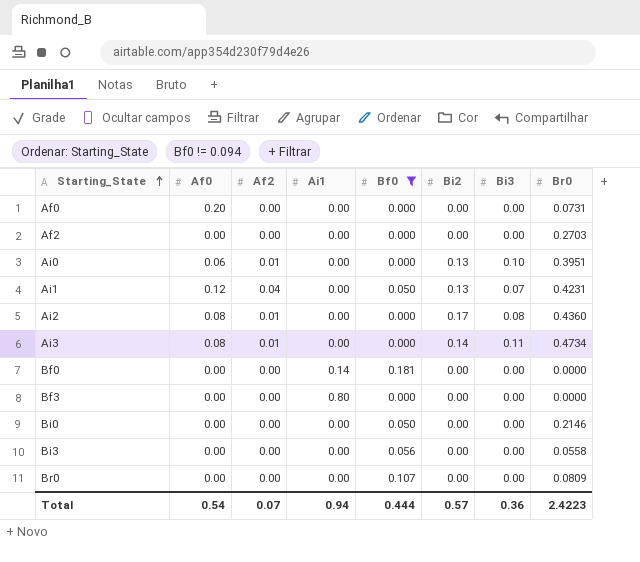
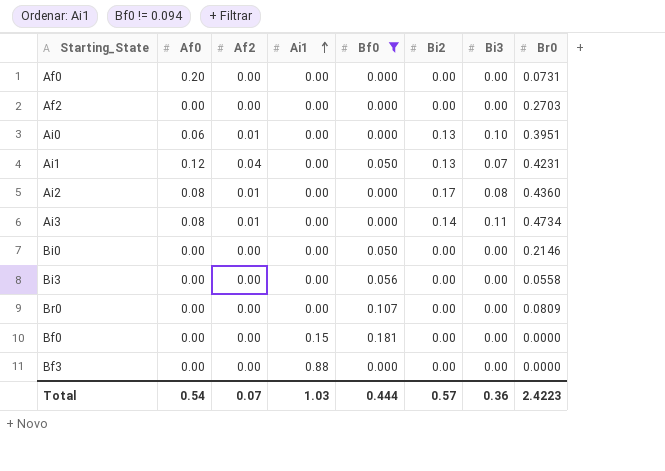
row order: Starting_State ascending -> Ai1 ascending
Bf0 | Ai1: 0.14 -> 0.15
Bf3 | Ai1: 0.80 -> 0.88
Total | Ai1: 0.94 -> 1.03

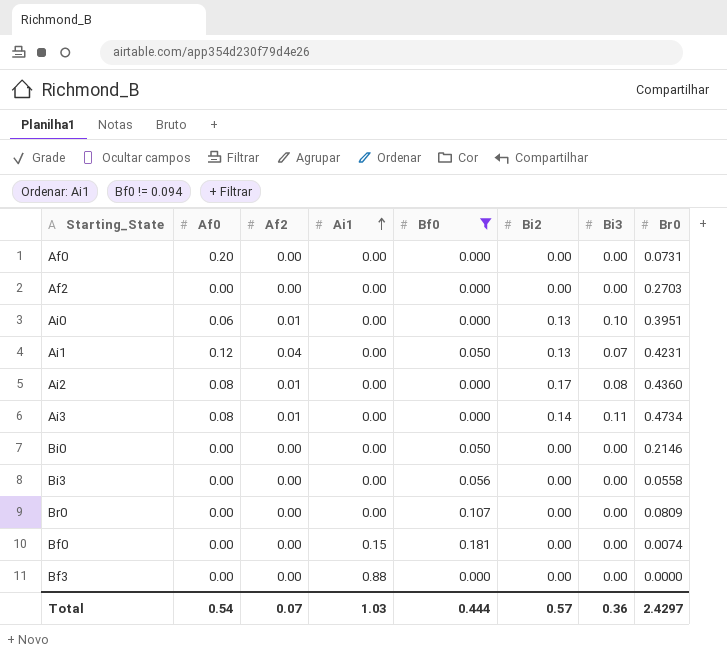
Bf0 | Br0: 0.0000 -> 0.0074
Total | Br0: 2.4223 -> 2.4297

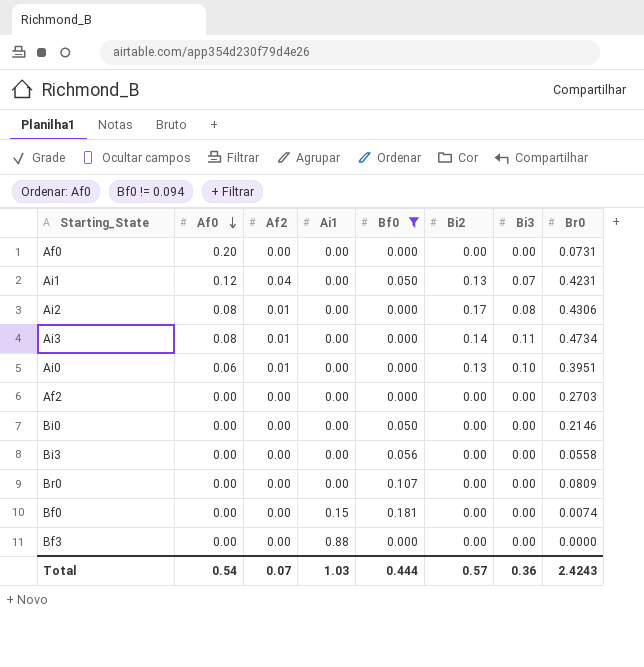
row order: Ai1 ascending -> Af0 descending
Ai2 | Br0: 0.4360 -> 0.4306
Total | Br0: 2.4297 -> 2.4243

